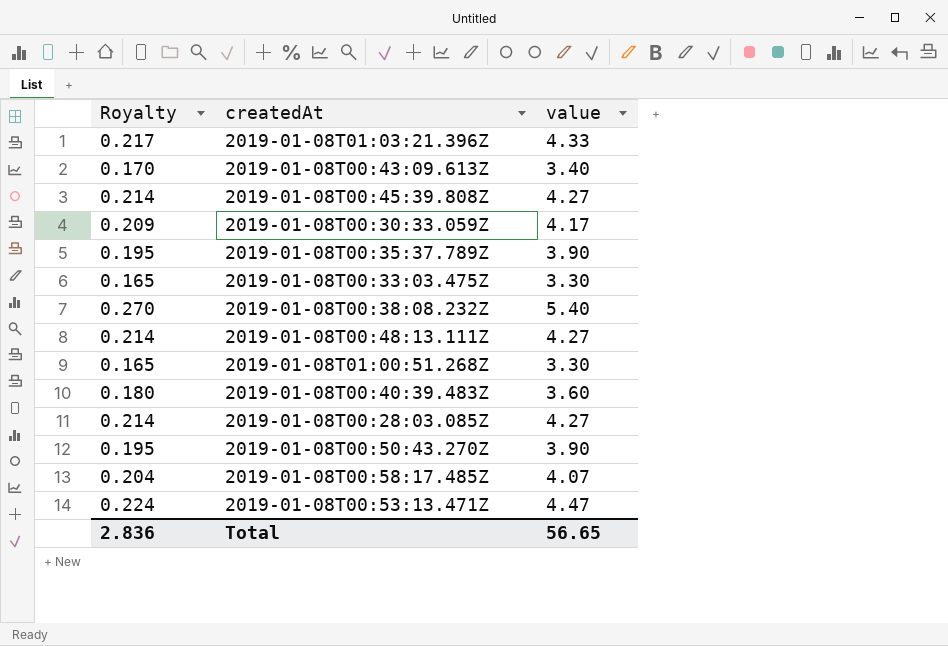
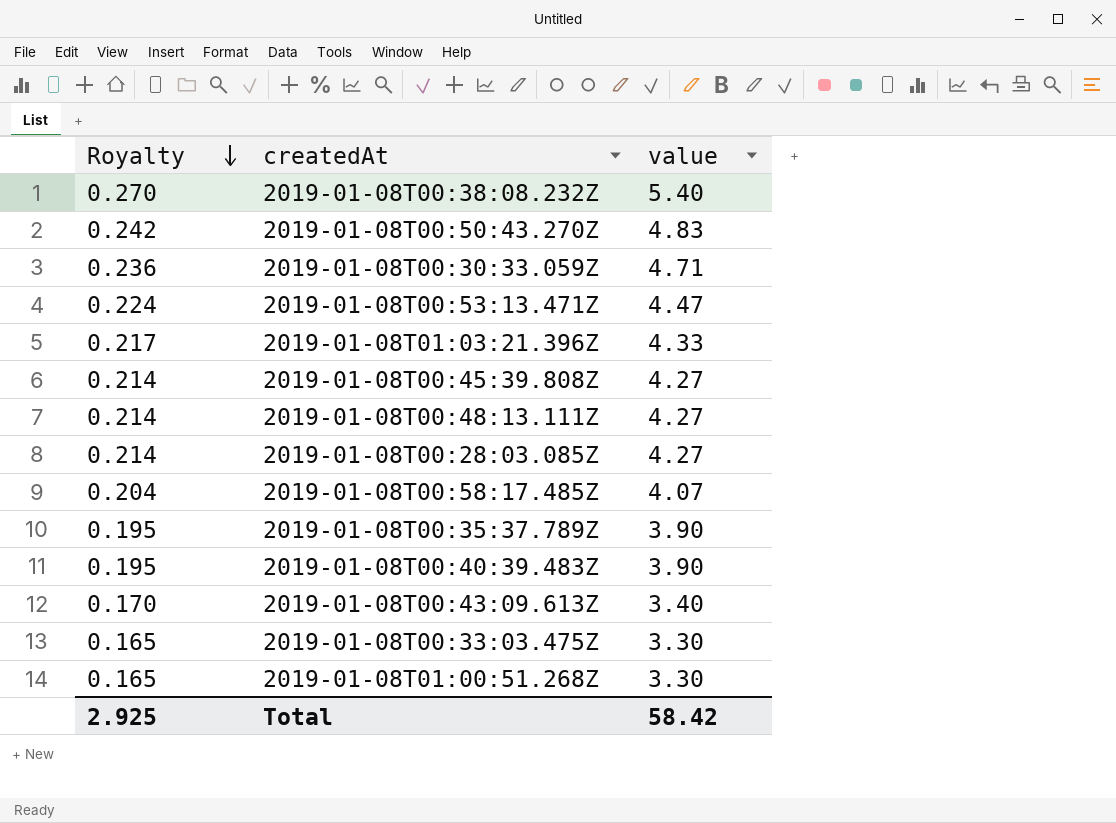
row order: none -> Royalty descending
2019-01-08T00:50:43.270Z | Royalty: 0.195 -> 0.242
2019-01-08T00:50:43.270Z | value: 3.90 -> 4.83
2019-01-08T00:30:33.059Z | Royalty: 0.209 -> 0.236
2019-01-08T00:30:33.059Z | value: 4.17 -> 4.71
2019-01-08T00:40:39.483Z | Royalty: 0.180 -> 0.195
2019-01-08T00:40:39.483Z | value: 3.60 -> 3.90
Total | Royalty: 2.836 -> 2.925
Total | value: 56.65 -> 58.42

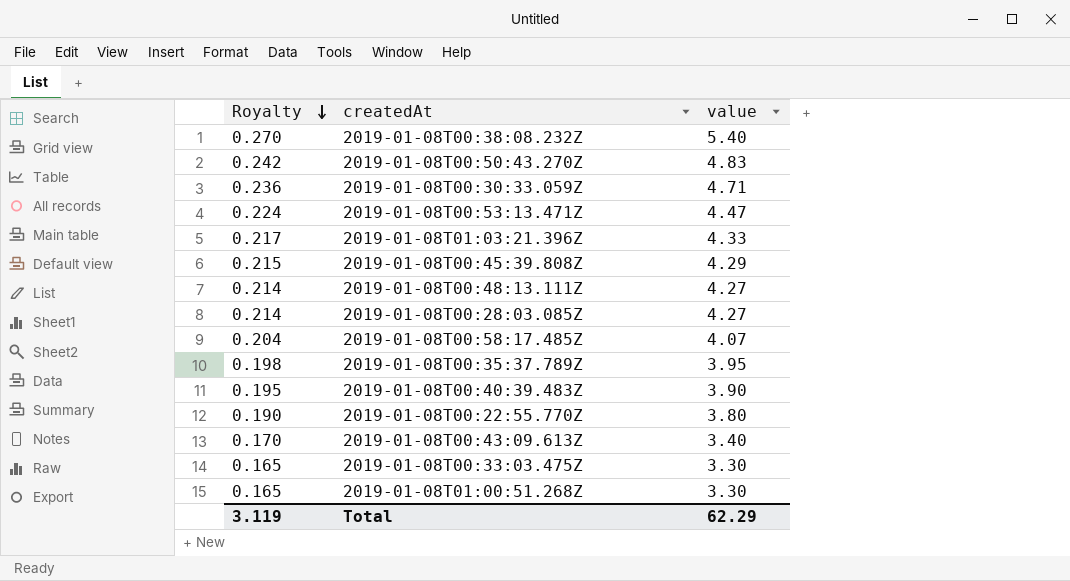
2019-01-08T00:45:39.808Z | Royalty: 0.214 -> 0.215
2019-01-08T00:45:39.808Z | value: 4.27 -> 4.29
2019-01-08T00:35:37.789Z | Royalty: 0.195 -> 0.198
2019-01-08T00:35:37.789Z | value: 3.90 -> 3.95
row 2019-01-08T00:22:55.770Z: none -> 0.190 | 3.80
Total | Royalty: 2.925 -> 3.119
Total | value: 58.42 -> 62.29

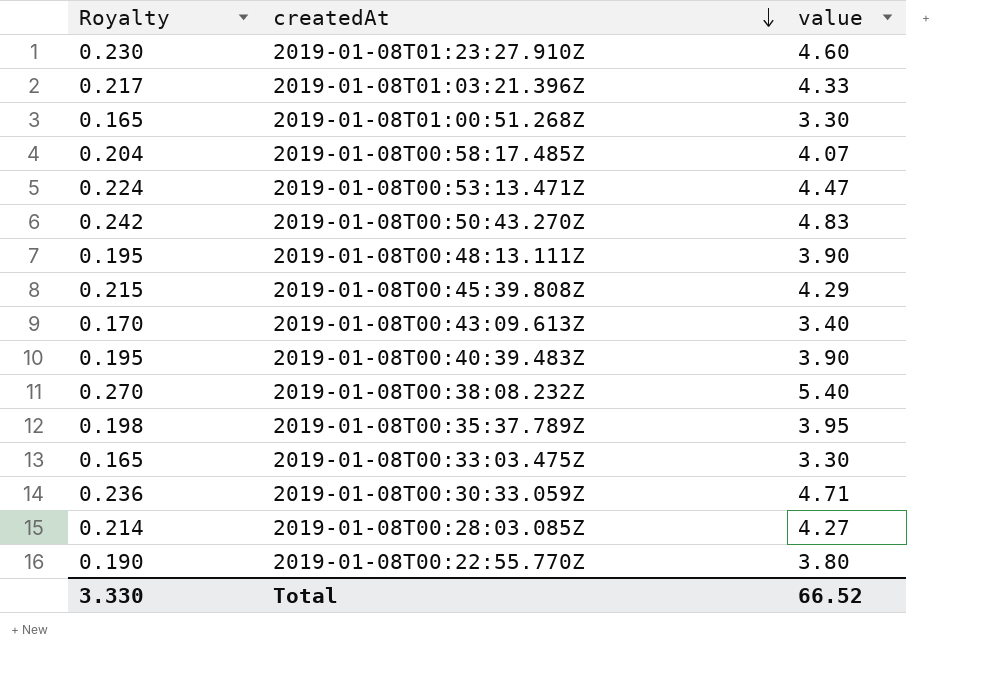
row order: Royalty descending -> createdAt descending
row 2019-01-08T01:23:27.910Z: none -> 0.230 | 4.60
2019-01-08T00:48:13.111Z | Royalty: 0.214 -> 0.195
2019-01-08T00:48:13.111Z | value: 4.27 -> 3.90
Total | Royalty: 3.119 -> 3.330
Total | value: 62.29 -> 66.52

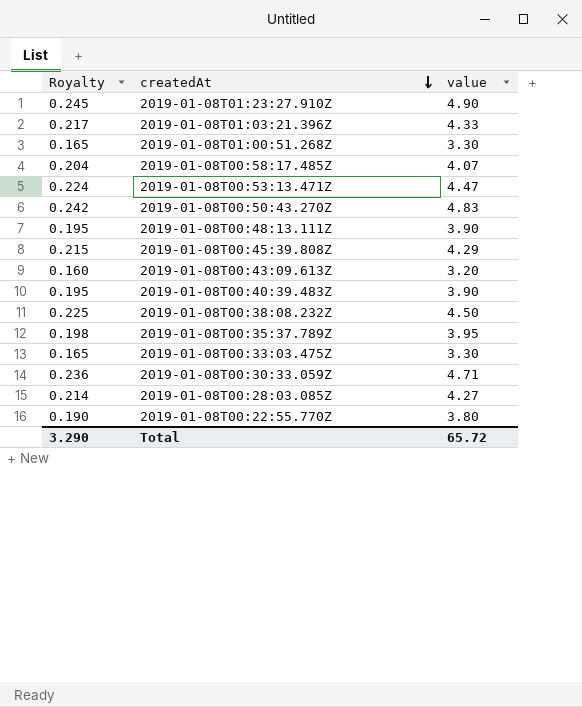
2019-01-08T01:23:27.910Z | Royalty: 0.230 -> 0.245
2019-01-08T01:23:27.910Z | value: 4.60 -> 4.90
2019-01-08T00:43:09.613Z | Royalty: 0.170 -> 0.160
2019-01-08T00:43:09.613Z | value: 3.40 -> 3.20
2019-01-08T00:38:08.232Z | Royalty: 0.270 -> 0.225
2019-01-08T00:38:08.232Z | value: 5.40 -> 4.50
Total | Royalty: 3.330 -> 3.290
Total | value: 66.52 -> 65.72

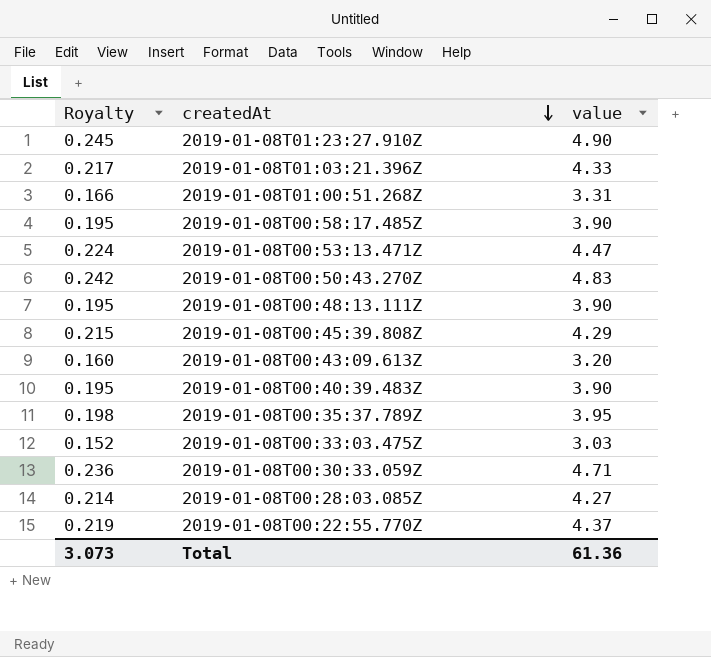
row 2019-01-08T00:38:08.232Z: 0.225 | 4.50 -> none
2019-01-08T01:00:51.268Z | Royalty: 0.165 -> 0.166
2019-01-08T01:00:51.268Z | value: 3.30 -> 3.31
2019-01-08T00:58:17.485Z | Royalty: 0.204 -> 0.195
2019-01-08T00:58:17.485Z | value: 4.07 -> 3.90
2019-01-08T00:33:03.475Z | Royalty: 0.165 -> 0.152
2019-01-08T00:33:03.475Z | value: 3.30 -> 3.03
2019-01-08T00:22:55.770Z | Royalty: 0.190 -> 0.219
2019-01-08T00:22:55.770Z | value: 3.80 -> 4.37
Total | Royalty: 3.290 -> 3.073
Total | value: 65.72 -> 61.36

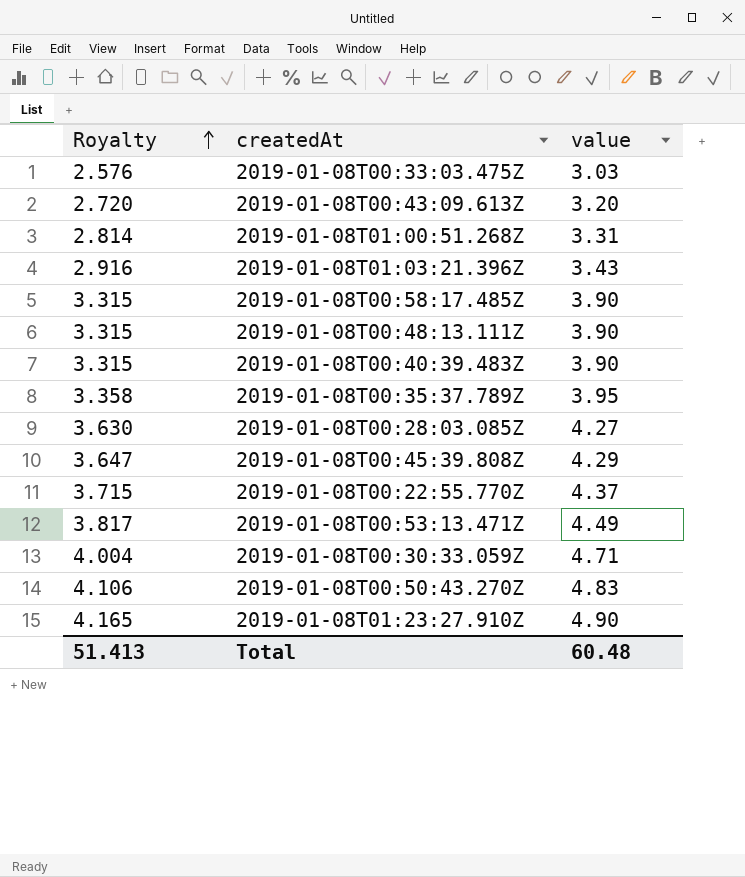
row order: createdAt descending -> Royalty ascending
column Royalty | formula: [value] * 0.05 -> [value] * 0.85
2019-01-08T01:03:21.396Z | value: 4.33 -> 3.43
2019-01-08T00:53:13.471Z | value: 4.47 -> 4.49
Total | Royalty: 3.073 -> 51.413
Total | value: 61.36 -> 60.48

